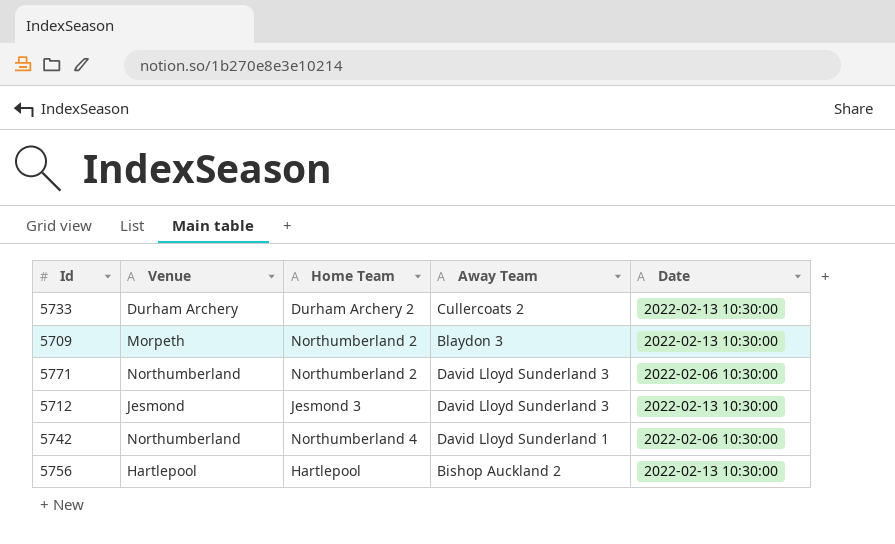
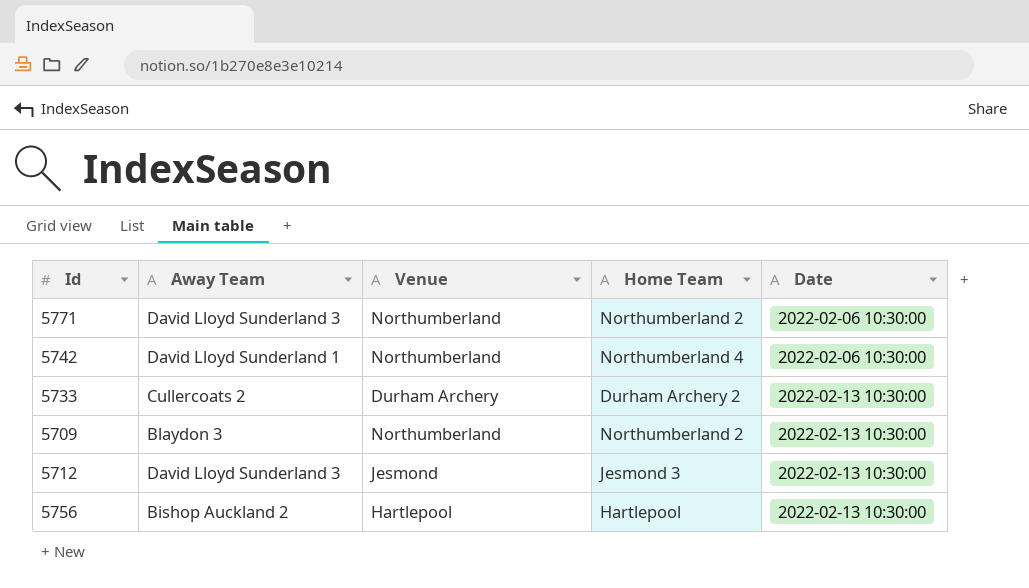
row order: none -> Date ascending
column Away Team | position: 4 -> 2
5709 | Venue: Morpeth -> Northumberland

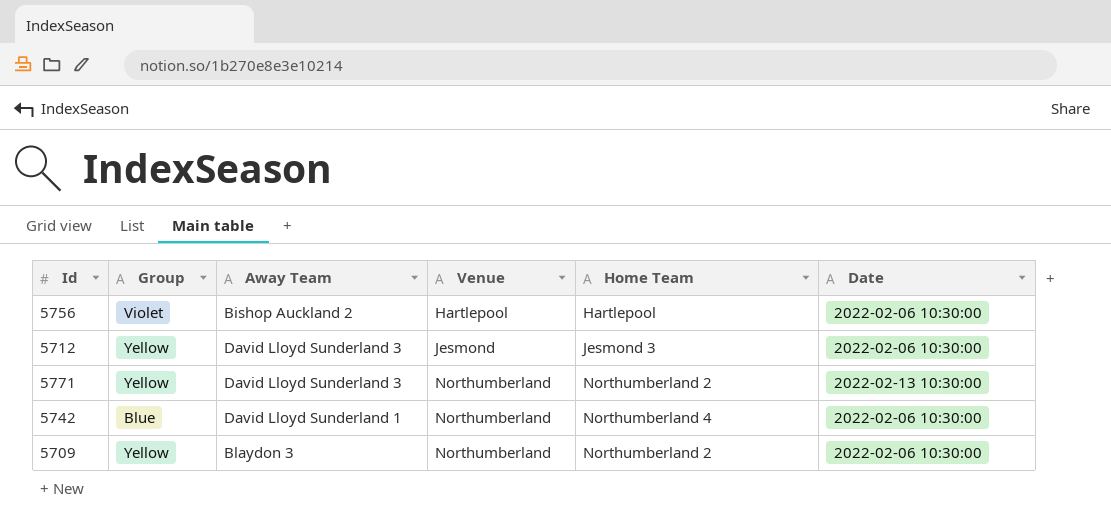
row order: Date ascending -> Venue ascending
column Group | position: none -> 2
row 5733: Cullercoats 2 | Durham Archery | Durham Archery 2 | 2022-02-13 10:30:00 -> none
5756 | Date: 2022-02-13 10:30:00 -> 2022-02-06 10:30:00
5712 | Date: 2022-02-13 10:30:00 -> 2022-02-06 10:30:00
5771 | Date: 2022-02-06 10:30:00 -> 2022-02-13 10:30:00
5709 | Date: 2022-02-13 10:30:00 -> 2022-02-06 10:30:00

